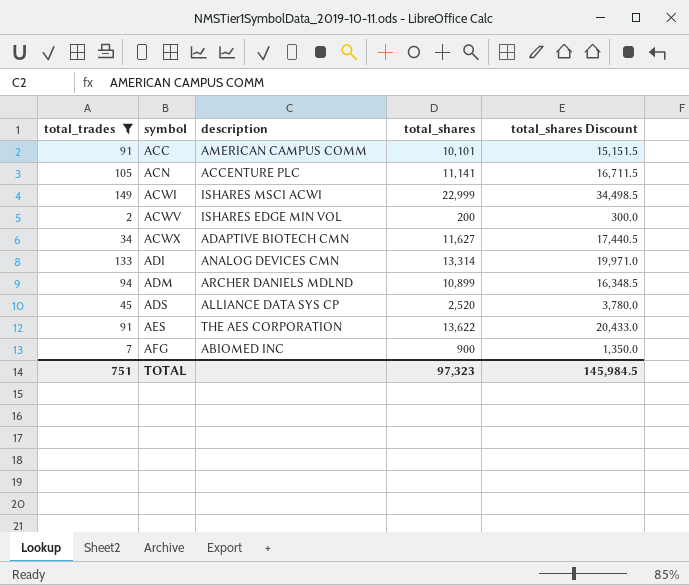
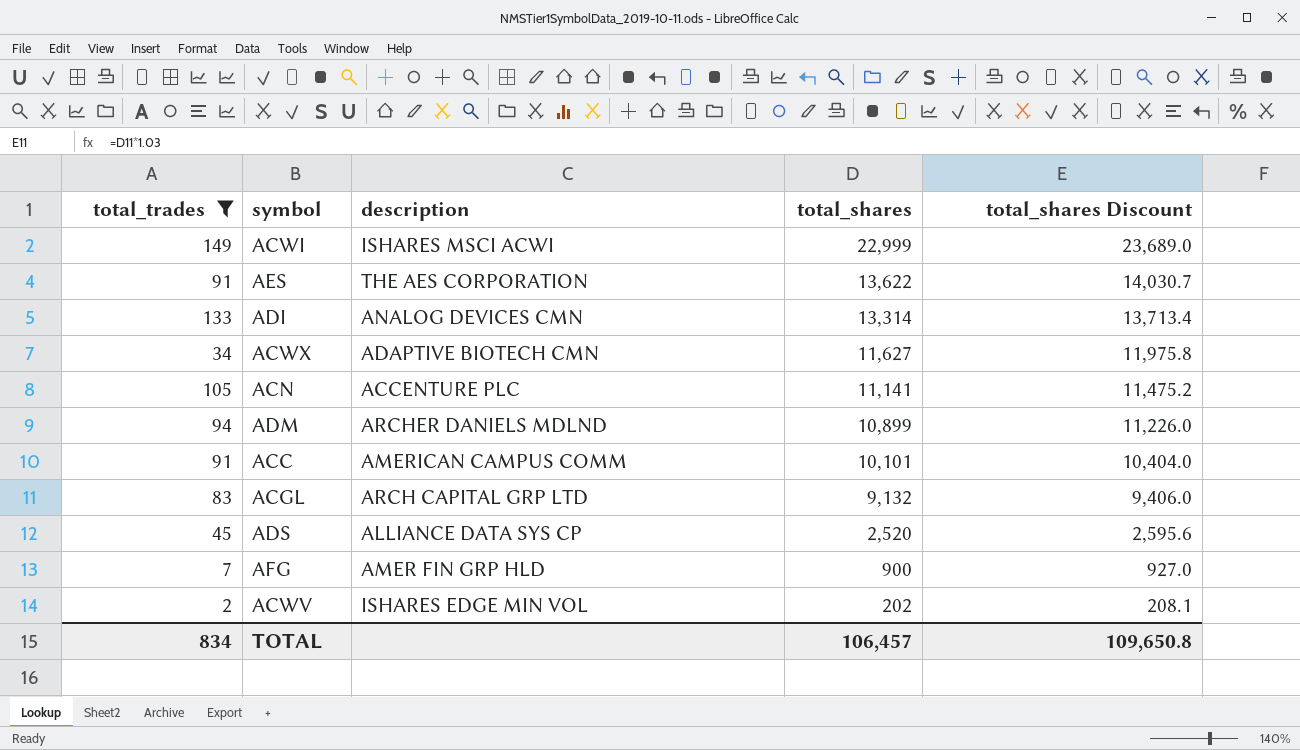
row order: symbol ascending -> total_shares descending
column total_shares Discount | formula: [total_shares] * 1.5 -> [total_shares] * 1.03
row ACGL: none -> 83 | ARCH CAPITAL GRP LTD | 9,132 | 9,406.0
AFG | description: ABIOMED INC -> AMER FIN GRP HLD
ACWV | total_shares: 200 -> 202
TOTAL | total_trades: 751 -> 834
TOTAL | total_shares: 97,323 -> 106,457
TOTAL | total_shares Discount: 145,984.5 -> 109,650.8

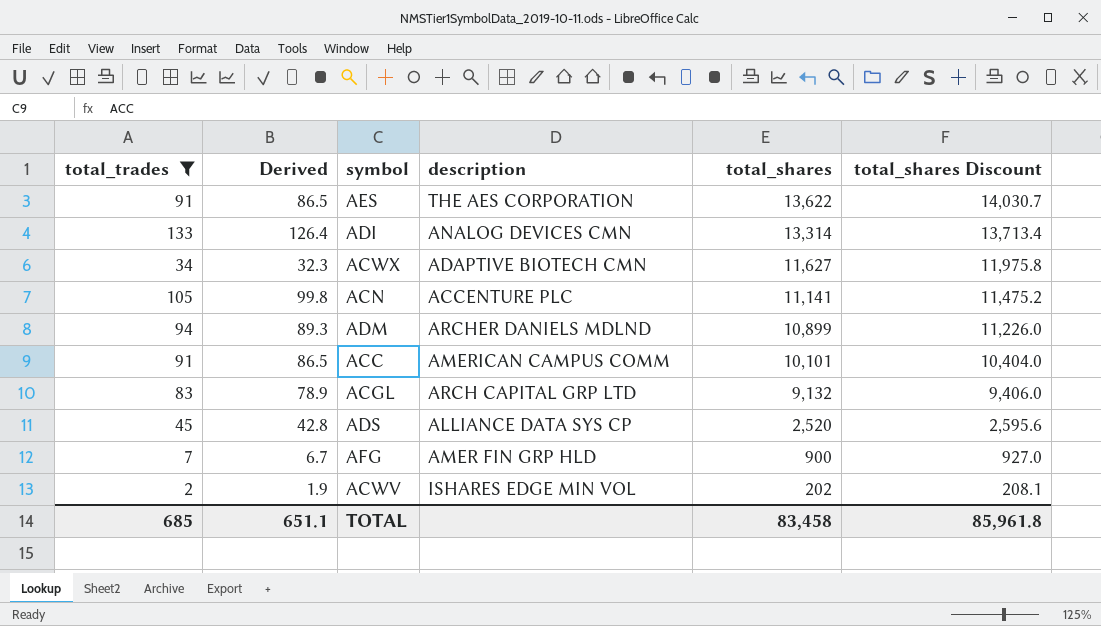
column Derived | formula: none -> [total_trades] * 0.95
row ACWI: 149 | ISHARES MSCI ACWI | 22,999 | 23,689.0 -> none
TOTAL | total_trades: 834 -> 685
TOTAL | total_shares: 106,457 -> 83,458
TOTAL | total_shares Discount: 109,650.8 -> 85,961.8

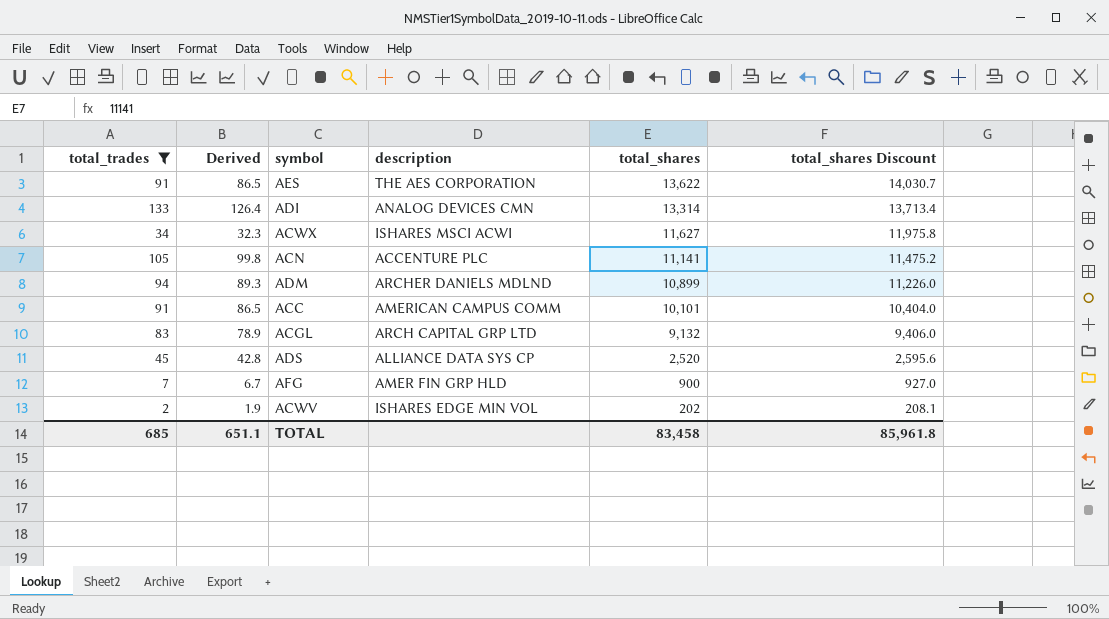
ACWX | description: ADAPTIVE BIOTECH CMN -> ISHARES MSCI ACWI

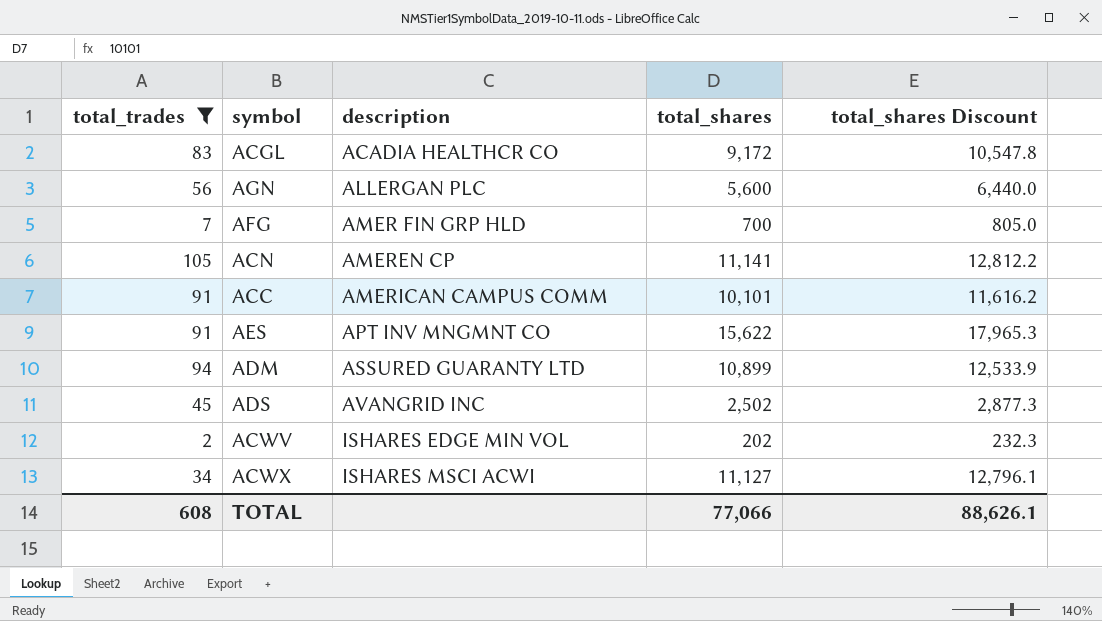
row order: total_shares descending -> description ascending
column Derived | formula: [total_trades] * 0.95 -> none
column total_shares Discount | formula: [total_shares] * 1.03 -> [total_shares] * 1.15
row ADI: 133 | 126.4 | ANALOG DEVICES CMN | 13,314 | 13,713.4 -> none
ACGL | description: ARCH CAPITAL GRP LTD -> ACADIA HEALTHCR CO
ACGL | total_shares: 9,132 -> 9,172
row AGN: none -> 56 | ALLERGAN PLC | 5,600 | 6,440.0
AFG | total_shares: 900 -> 700
ACN | description: ACCENTURE PLC -> AMEREN CP
AES | description: THE AES CORPORATION -> APT INV MNGMNT CO
AES | total_shares: 13,622 -> 15,622
ADM | description: ARCHER DANIELS MDLND -> ASSURED GUARANTY LTD
ADS | description: ALLIANCE DATA SYS CP -> AVANGRID INC
ADS | total_shares: 2,520 -> 2,502
ACWX | total_shares: 11,627 -> 11,127
TOTAL | total_trades: 685 -> 608
TOTAL | total_shares: 83,458 -> 77,066
TOTAL | total_shares Discount: 85,961.8 -> 88,626.1

